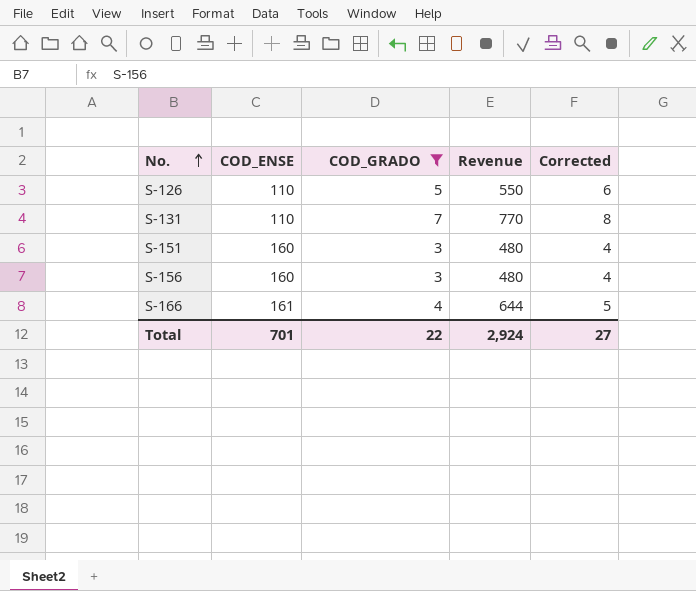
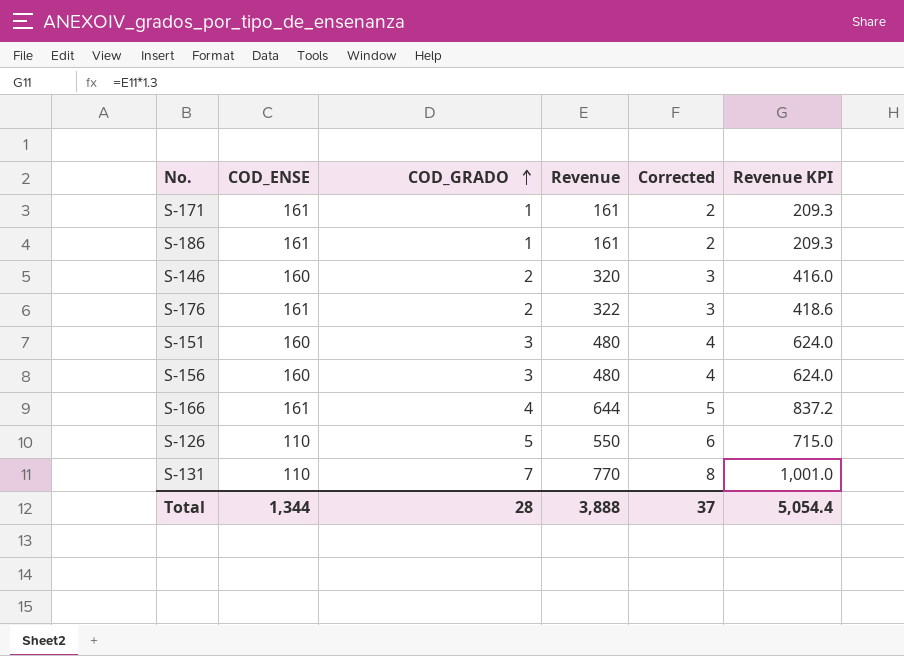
filter: COD_GRADO >= 3 -> none
row order: No. ascending -> COD_GRADO ascending
column Revenue KPI | formula: none -> [Revenue] * 1.3
Total | COD_ENSE: 701 -> 1,344
Total | COD_GRADO: 22 -> 28
Total | Revenue: 2,924 -> 3,888
Total | Corrected: 27 -> 37

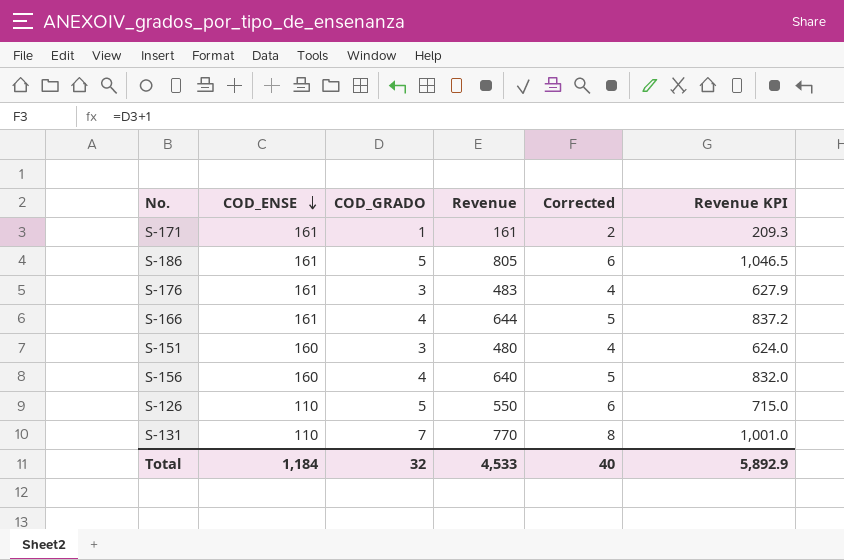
row order: COD_GRADO ascending -> COD_ENSE descending
row S-146: 160 | 2 | 320 | 3 | 416.0 -> none
S-186 | COD_GRADO: 1 -> 5
S-186 | Revenue: 161 -> 805
S-186 | Corrected: 2 -> 6
S-186 | Revenue KPI: 209.3 -> 1,046.5
S-176 | COD_GRADO: 2 -> 3
S-176 | Revenue: 322 -> 483
S-176 | Corrected: 3 -> 4
S-176 | Revenue KPI: 418.6 -> 627.9
S-156 | COD_GRADO: 3 -> 4
S-156 | Revenue: 480 -> 640
S-156 | Corrected: 4 -> 5
S-156 | Revenue KPI: 624.0 -> 832.0
Total | COD_ENSE: 1,344 -> 1,184
Total | COD_GRADO: 28 -> 32
Total | Revenue: 3,888 -> 4,533
Total | Corrected: 37 -> 40
Total | Revenue KPI: 5,054.4 -> 5,892.9

